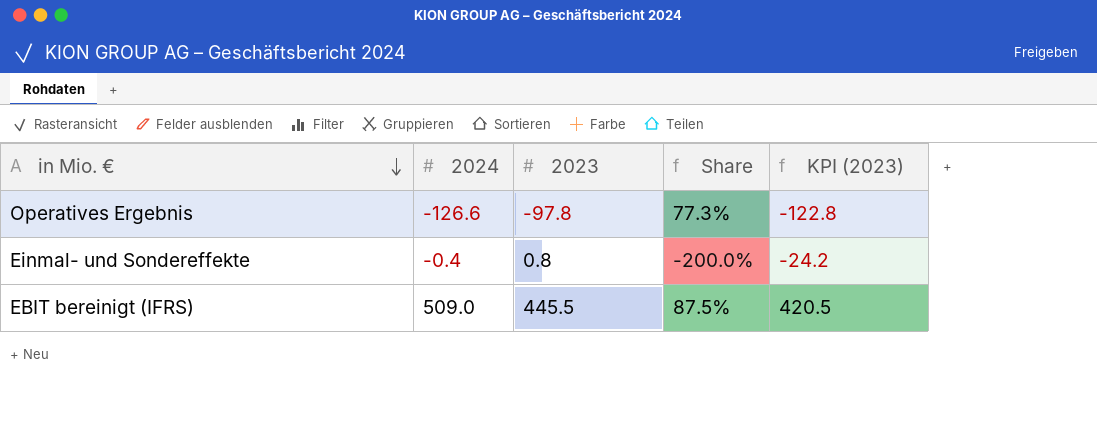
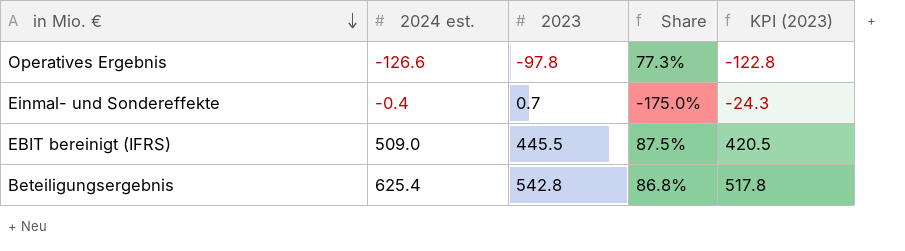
column name: 2024 -> 2024 est.
Einmal- und Sondereffekte | 2023: 0.8 -> 0.7
Einmal- und Sondereffekte | Share: -200.0% -> -175.0%
Einmal- und Sondereffekte | KPI (2023): -24.2 -> -24.3
row Beteiligungsergebnis: none -> 625.4 | 542.8 | 86.8% | 517.8

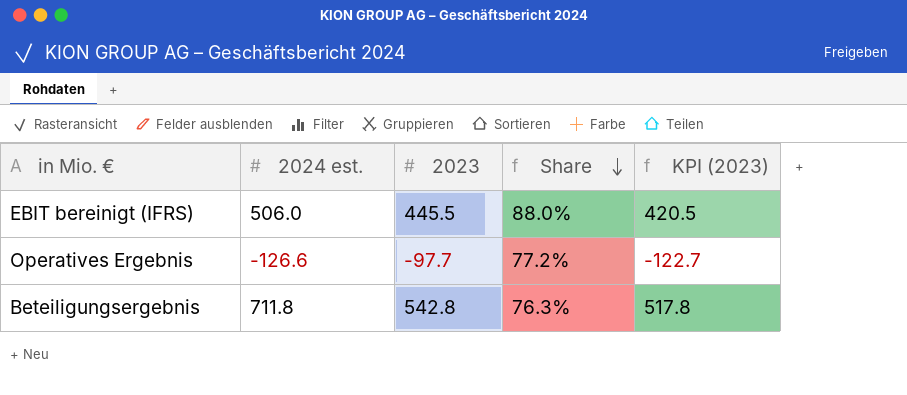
row order: in Mio. € descending -> Share descending
row Einmal- und Sondereffekte: -0.4 | 0.7 | -175.0% | -24.3 -> none
EBIT bereinigt (IFRS) | 2024 est.: 509.0 -> 506.0
EBIT bereinigt (IFRS) | Share: 87.5% -> 88.0%
Operatives Ergebnis | 2023: -97.8 -> -97.7
Operatives Ergebnis | Share: 77.3% -> 77.2%
Operatives Ergebnis | KPI (2023): -122.8 -> -122.7
Beteiligungsergebnis | 2024 est.: 625.4 -> 711.8
Beteiligungsergebnis | Share: 86.8% -> 76.3%

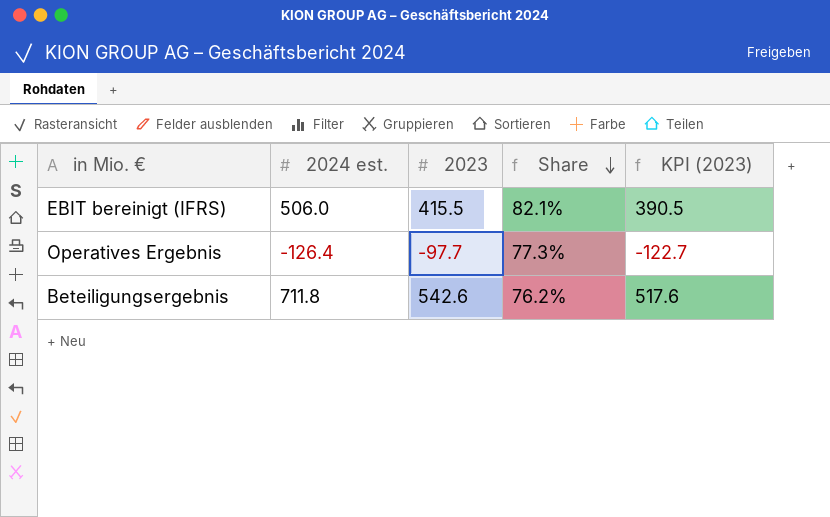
EBIT bereinigt (IFRS) | 2023: 445.5 -> 415.5
EBIT bereinigt (IFRS) | Share: 88.0% -> 82.1%
EBIT bereinigt (IFRS) | KPI (2023): 420.5 -> 390.5
Operatives Ergebnis | 2024 est.: -126.6 -> -126.4
Operatives Ergebnis | Share: 77.2% -> 77.3%
Beteiligungsergebnis | 2023: 542.8 -> 542.6
Beteiligungsergebnis | Share: 76.3% -> 76.2%
Beteiligungsergebnis | KPI (2023): 517.8 -> 517.6

